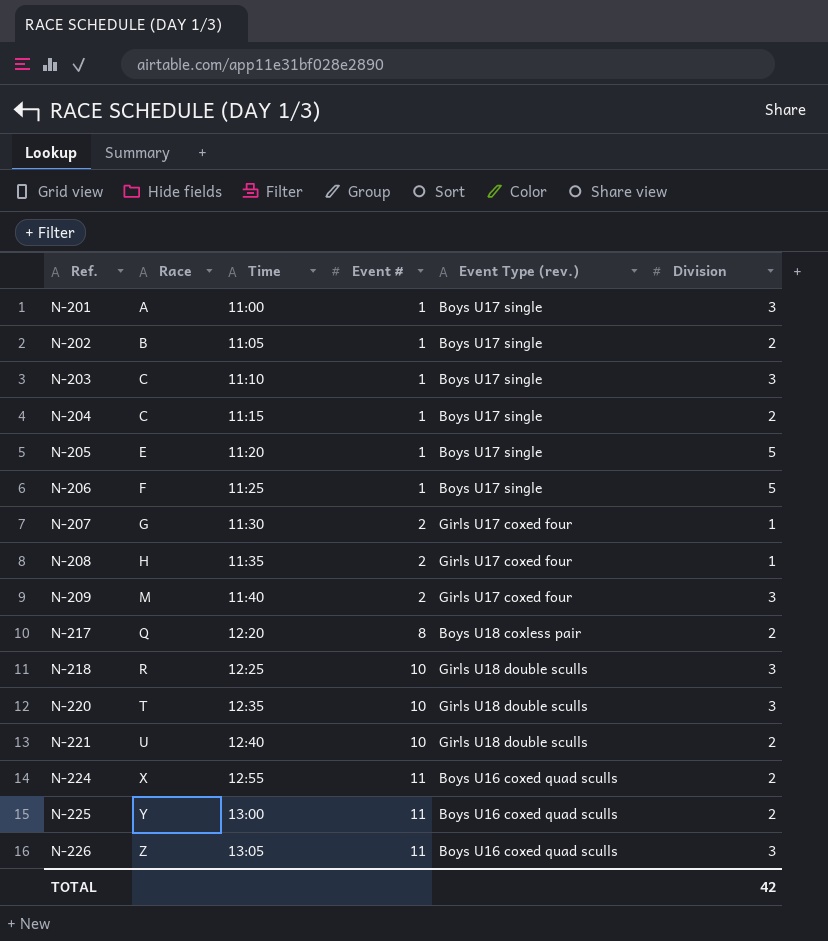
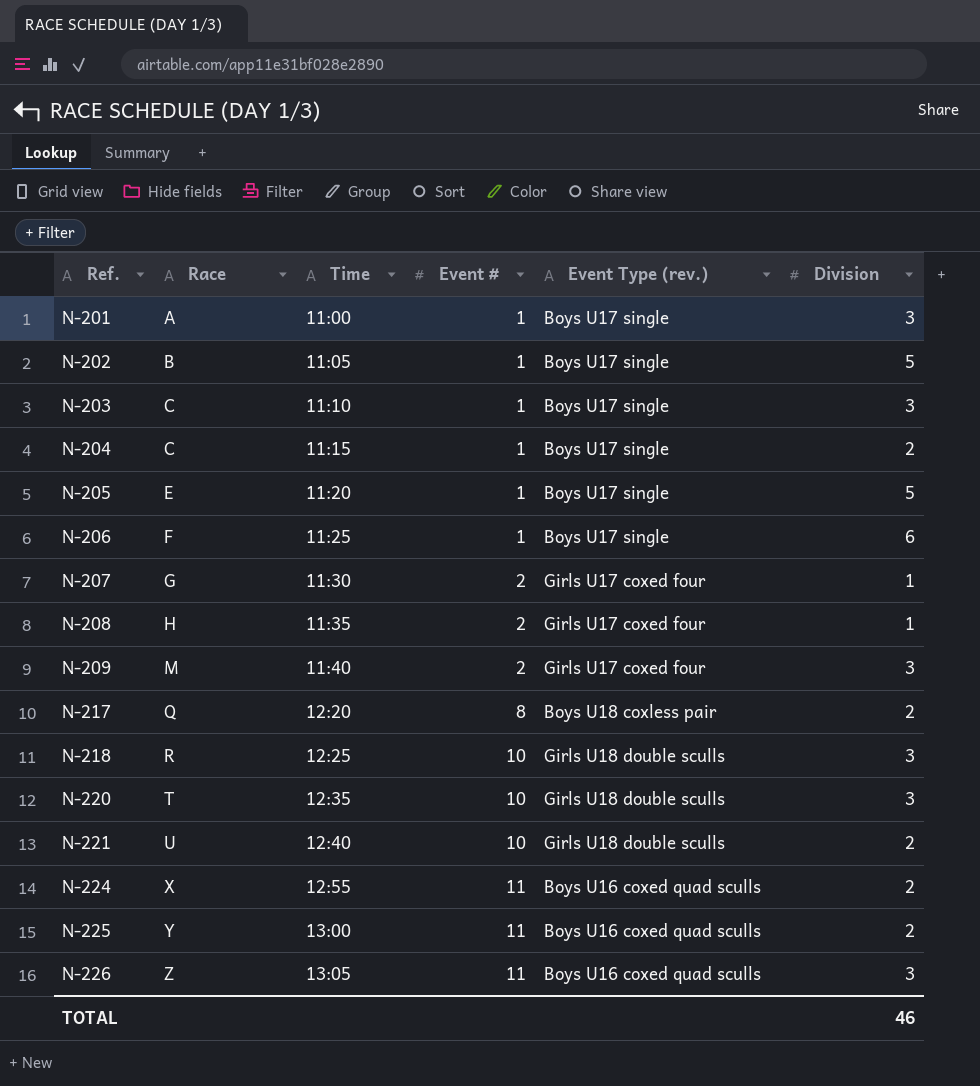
N-202 | Division: 2 -> 5
N-206 | Division: 5 -> 6
TOTAL | Division: 42 -> 46

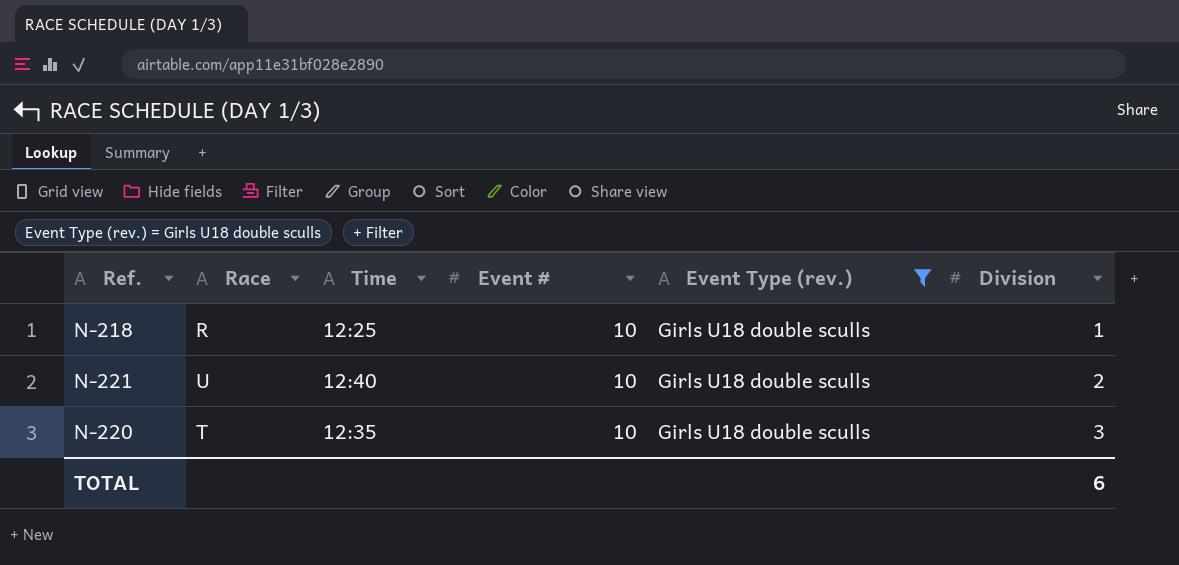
filter: none -> Event Type (rev.) = Girls U18 double sculls
row order: Ref. ascending -> Division ascending
N-218 | Division: 3 -> 1
TOTAL | Division: 46 -> 6

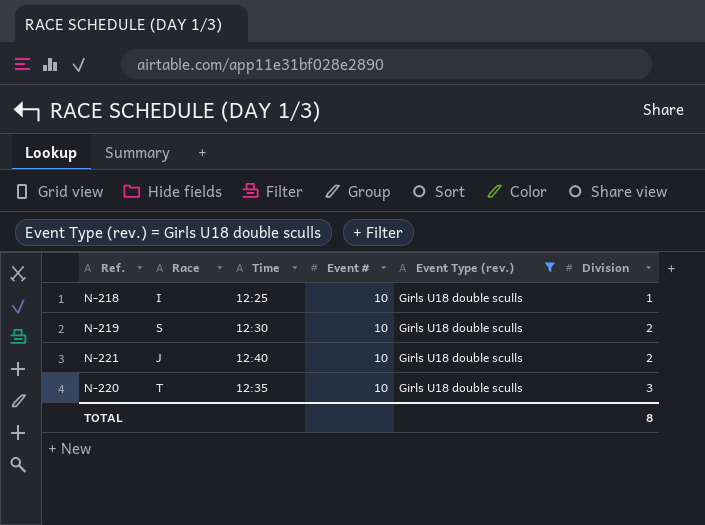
N-218 | Race: R -> I
row N-219: none -> S | 12:30 | 10 | Girls U18 double sculls | 2
N-221 | Race: U -> J
TOTAL | Division: 6 -> 8

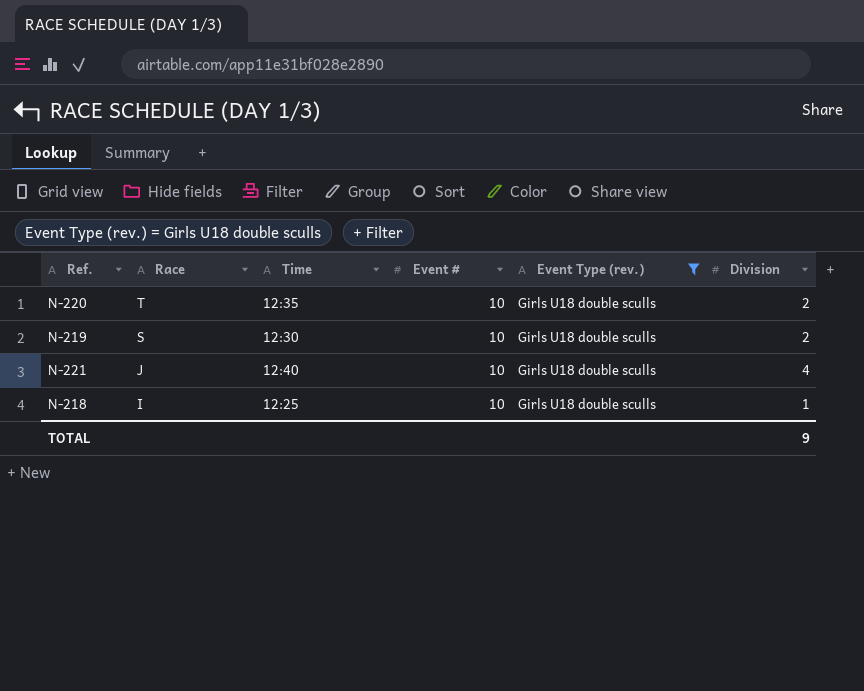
row order: Division ascending -> Race descending
N-220 | Division: 3 -> 2
N-221 | Division: 2 -> 4
TOTAL | Division: 8 -> 9

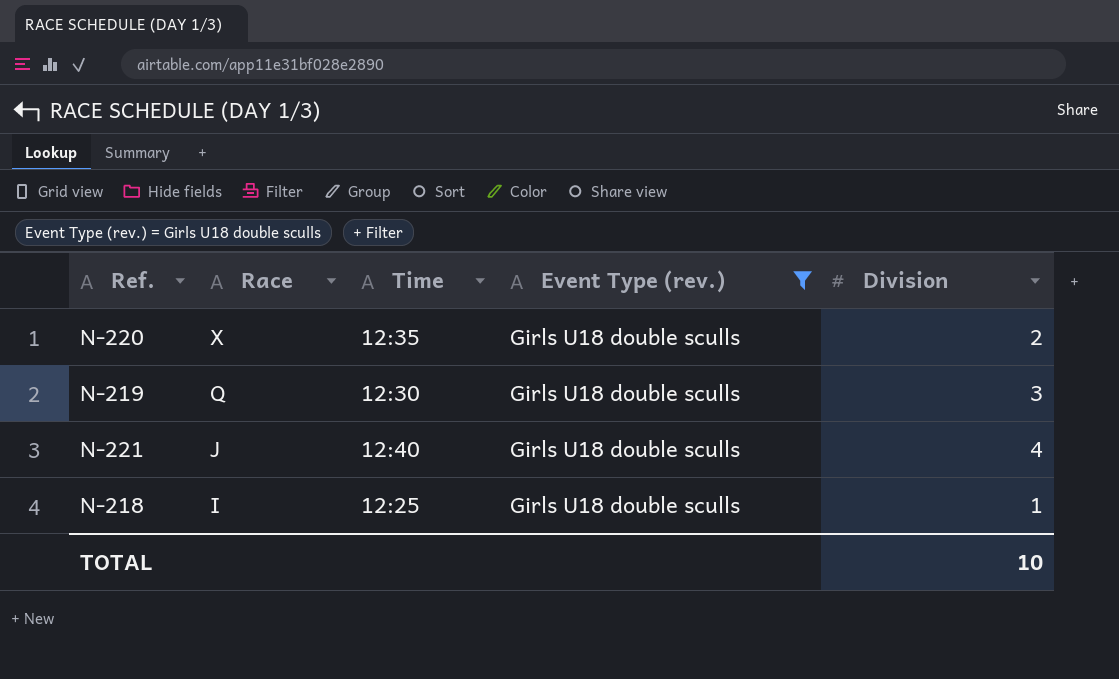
column Event # | position: 4 -> none
N-220 | Race: T -> X
N-219 | Race: S -> Q
N-219 | Division: 2 -> 3
TOTAL | Division: 9 -> 10

